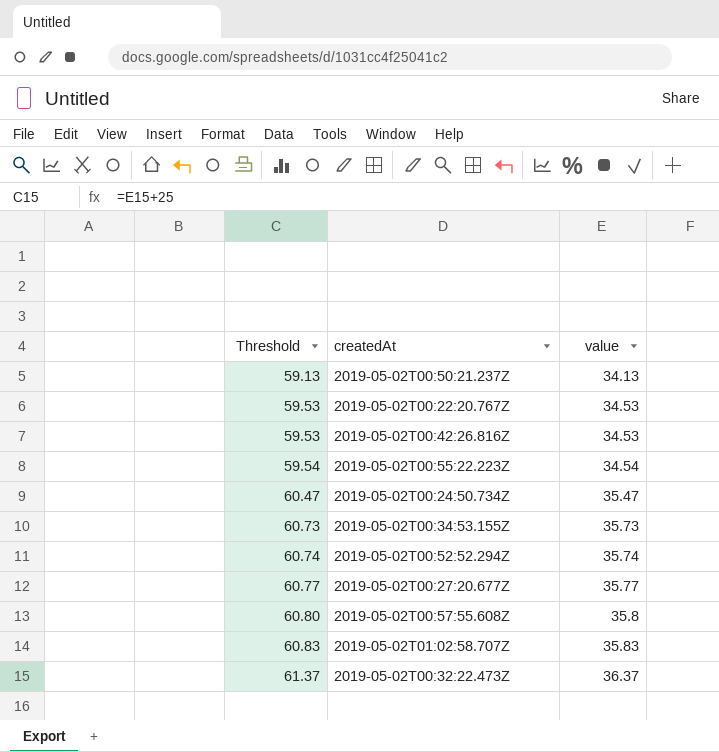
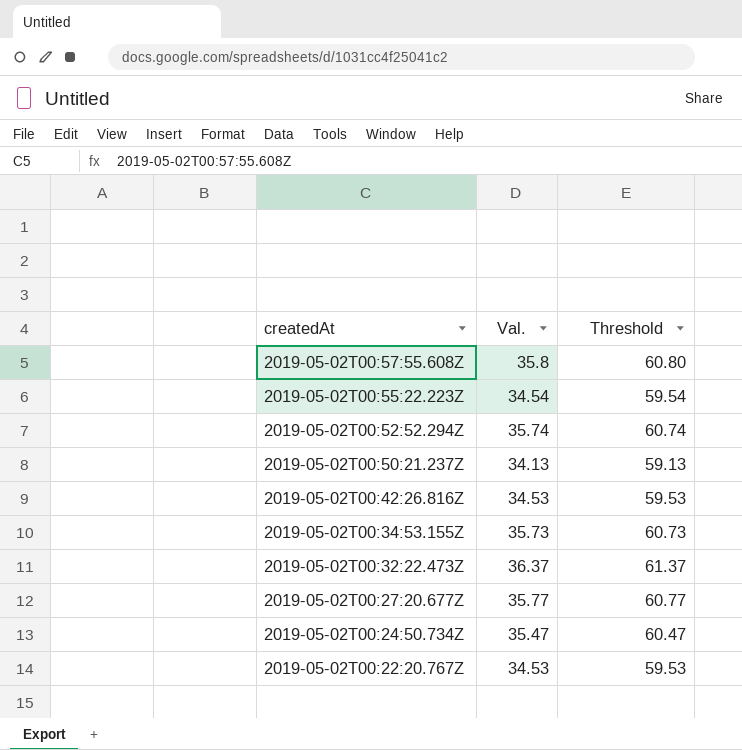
row order: Threshold ascending -> createdAt descending
column name: value -> Val.
column Threshold | position: 1 -> 3
row 2019-05-02T01:02:58.707Z: 60.83 | 35.83 -> none

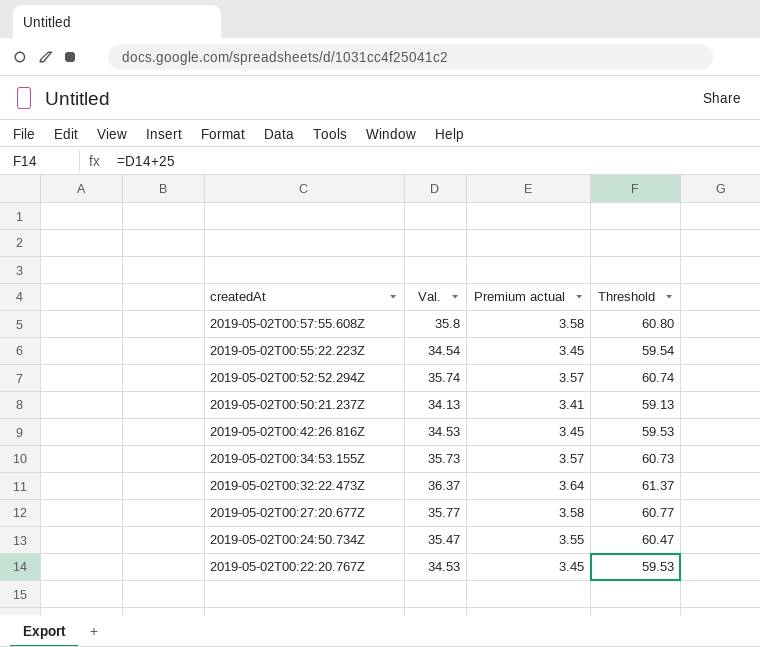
column Premium actual | formula: none -> [Val.] * 0.1

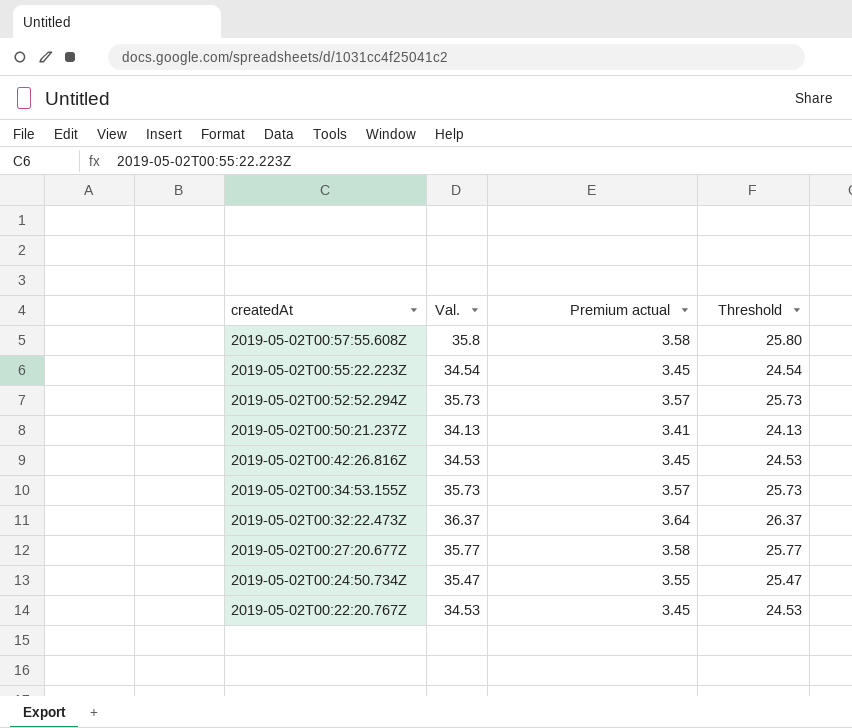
column Threshold | formula: [Val.] + 25 -> [Val.] - 10
2019-05-02T00:52:52.294Z | Val.: 35.74 -> 35.73

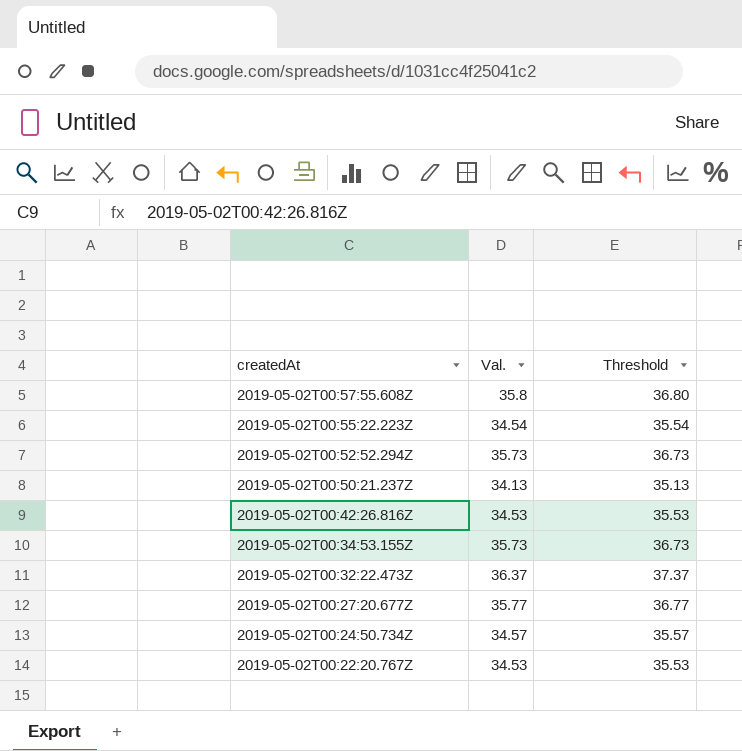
column Premium actual | formula: [Val.] * 0.1 -> none
column Threshold | formula: [Val.] - 10 -> [Val.] + 1
2019-05-02T00:24:50.734Z | Val.: 35.47 -> 34.57

